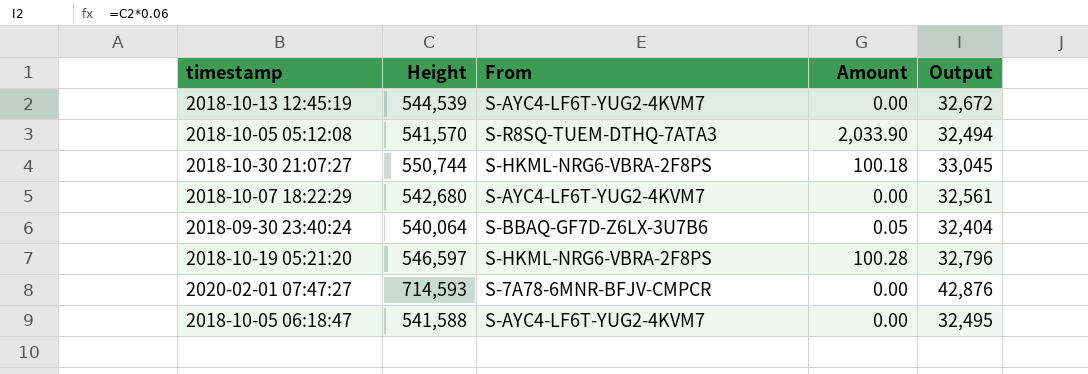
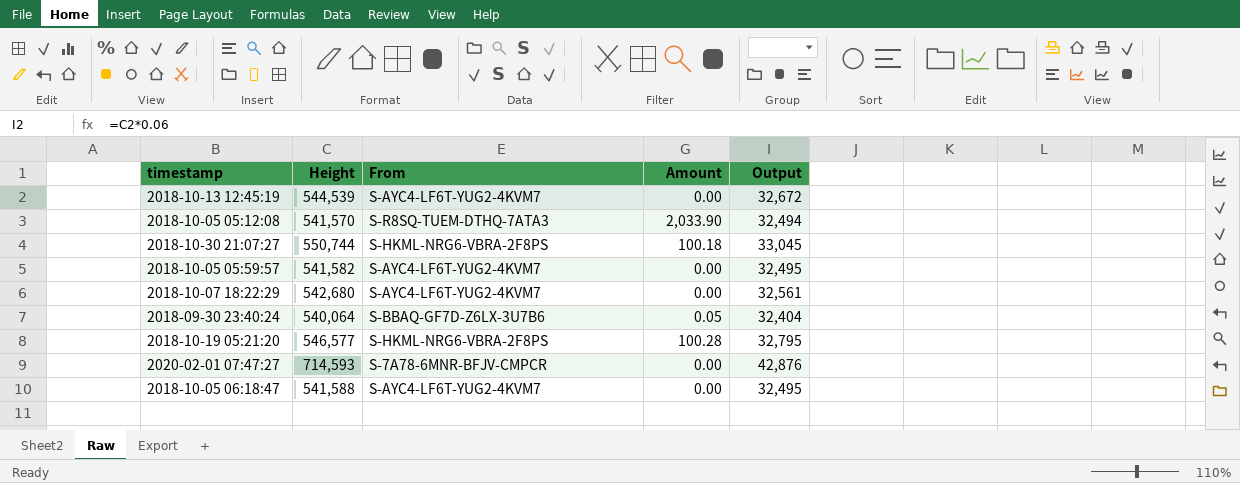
row 2018-10-05 05:59:57: none -> 541,582 | S-AYC4-LF6T-YUG2-4KVM7 | 0.00 | 32,495
2018-10-19 05:21:20 | Height: 546,597 -> 546,577
2018-10-19 05:21:20 | Output: 32,796 -> 32,795

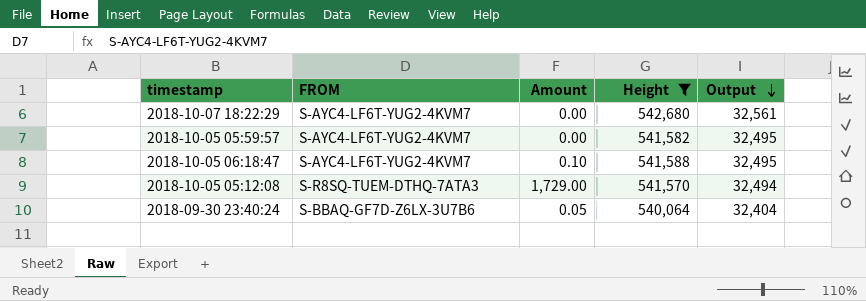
filter: none -> Height <= 542,680
row order: none -> Output descending
column name: From -> FROM
column Height | position: 2 -> 4
2018-10-05 06:18:47 | Amount: 0.00 -> 0.10
2018-10-05 05:12:08 | Amount: 2,033.90 -> 1,729.00

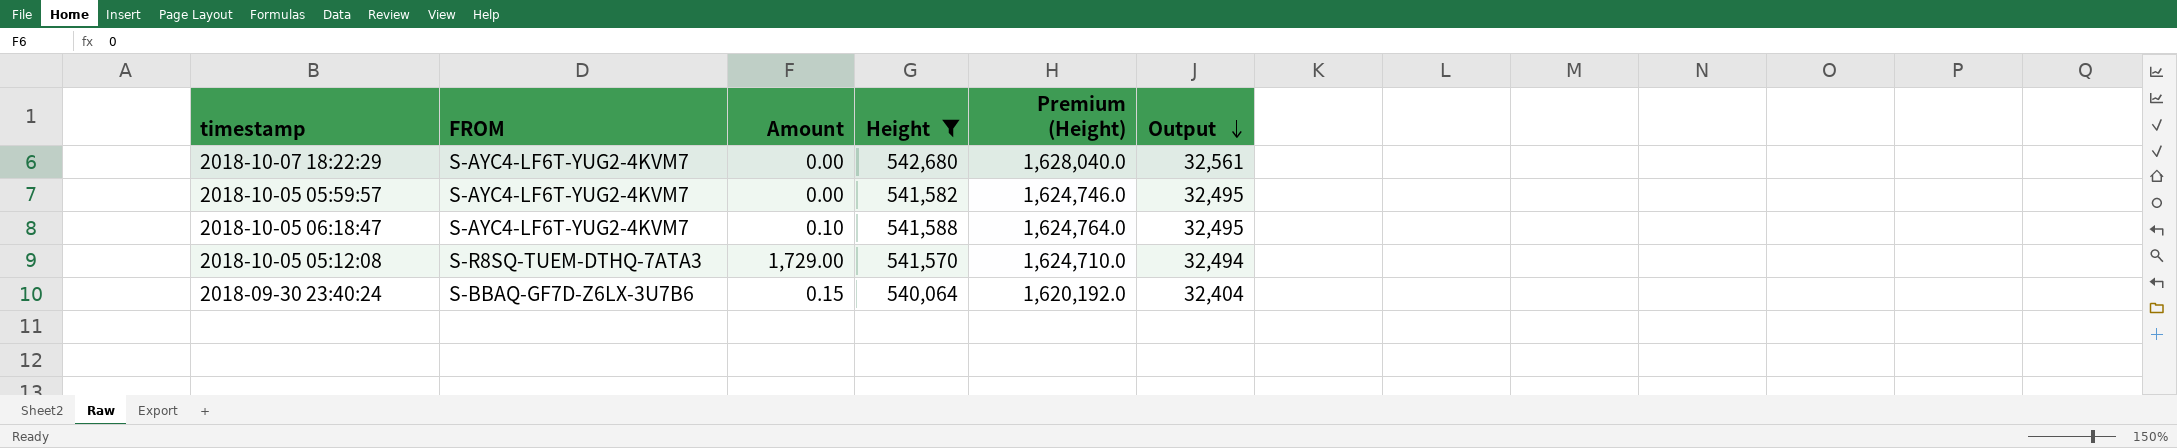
column Premium (Height) | formula: none -> [Height] * 3
2018-09-30 23:40:24 | Amount: 0.05 -> 0.15

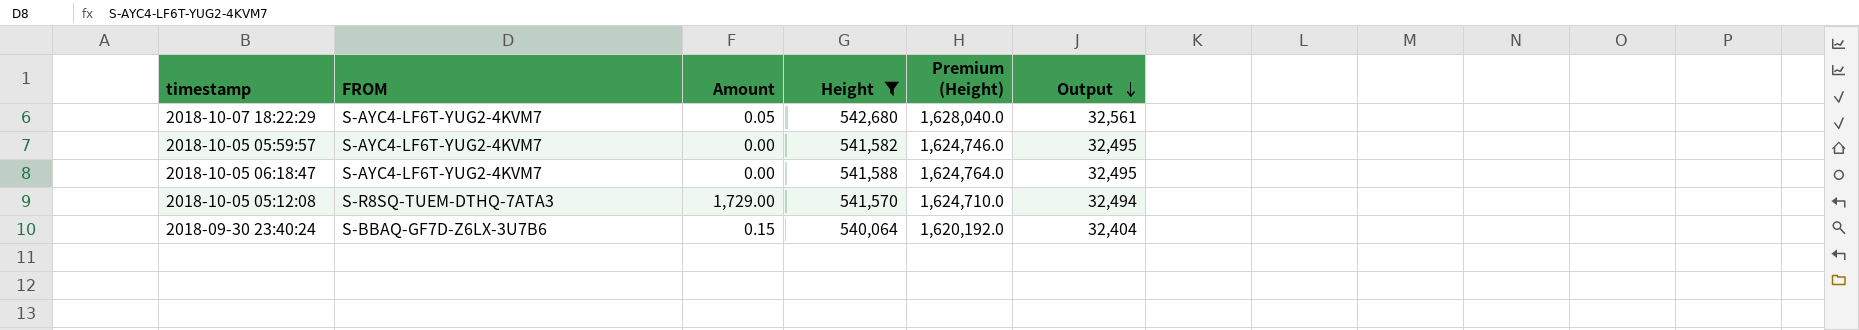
2018-10-07 18:22:29 | Amount: 0.00 -> 0.05
2018-10-05 06:18:47 | Amount: 0.10 -> 0.00

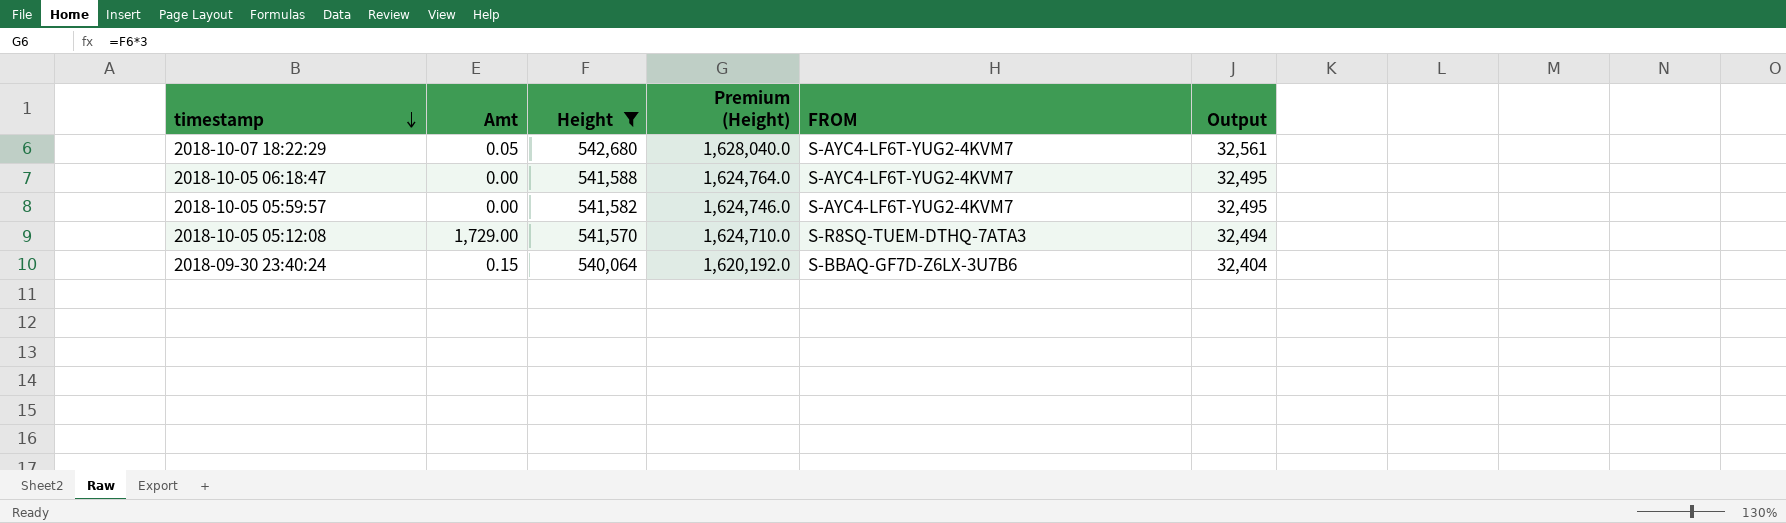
row order: Output descending -> timestamp descending
column name: Amount -> Amt
column FROM | position: 2 -> 5

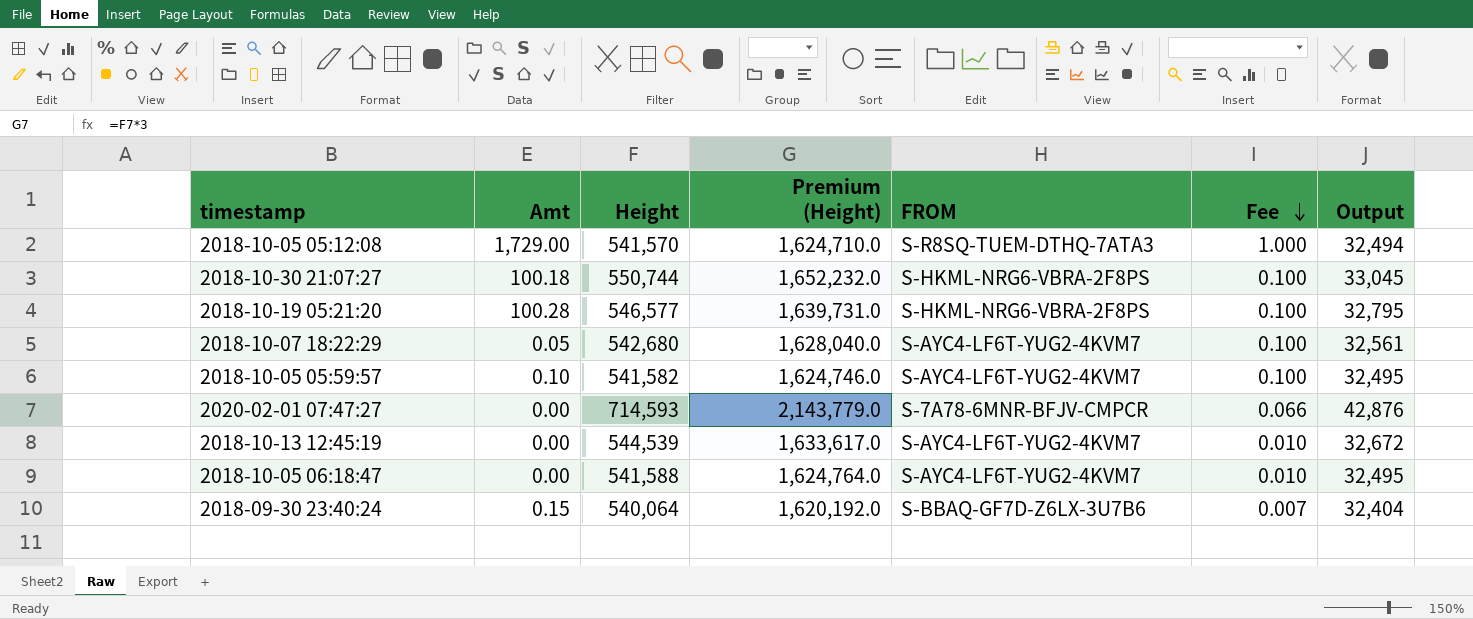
filter: Height <= 542,680 -> none
row order: timestamp descending -> Fee descending
column Fee | position: none -> 6
2018-10-05 05:59:57 | Amt: 0.00 -> 0.10

